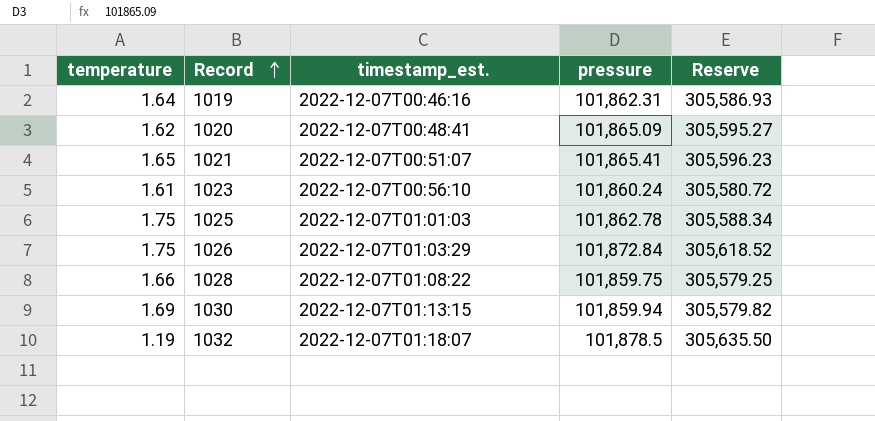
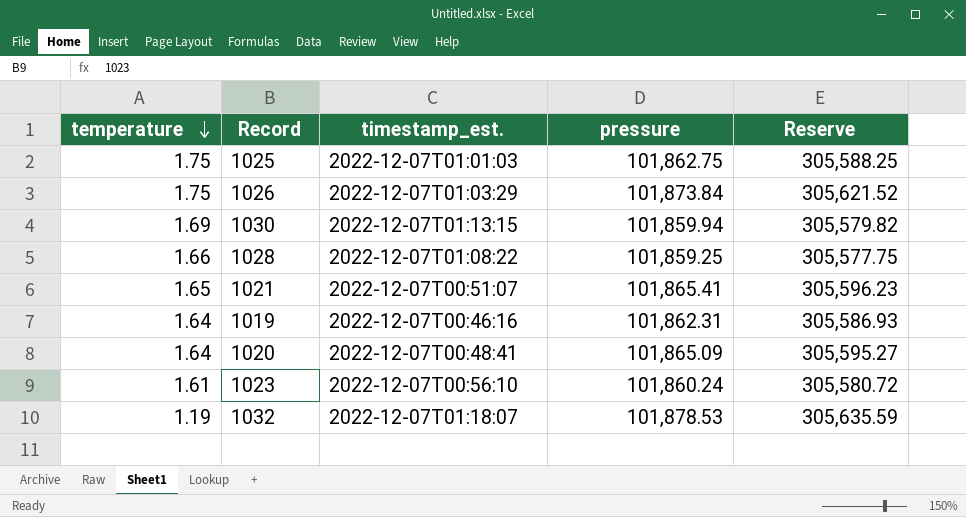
row order: Record ascending -> temperature descending
1025 | pressure: 101,862.78 -> 101,862.75
1025 | Reserve: 305,588.34 -> 305,588.25
1026 | pressure: 101,872.84 -> 101,873.84
1026 | Reserve: 305,618.52 -> 305,621.52
1028 | pressure: 101,859.75 -> 101,859.25
1028 | Reserve: 305,579.25 -> 305,577.75
1020 | temperature: 1.62 -> 1.64
1032 | pressure: 101,878.5 -> 101,878.53
1032 | Reserve: 305,635.50 -> 305,635.59

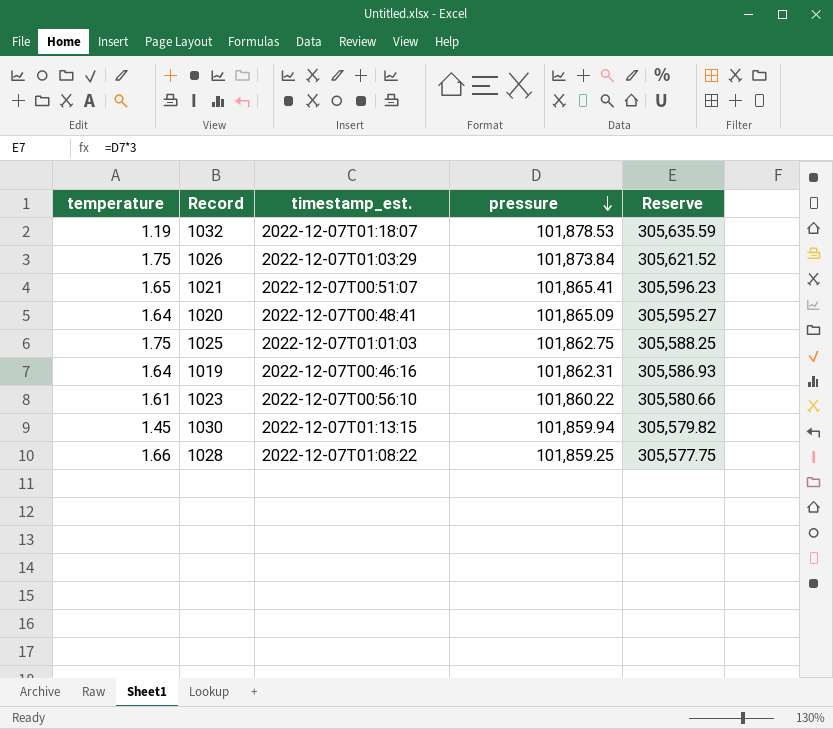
row order: temperature descending -> pressure descending
1023 | pressure: 101,860.24 -> 101,860.22
1023 | Reserve: 305,580.72 -> 305,580.66
1030 | temperature: 1.69 -> 1.45

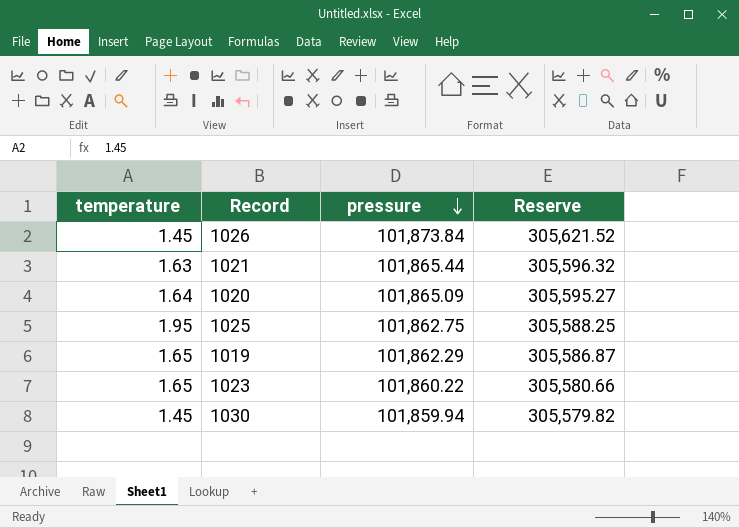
column timestamp_est. | position: 3 -> none
row 1032: 1.19 | 2022-12-07T01:18:07 | 101,878.53 | 305,635.59 -> none
row 1028: 1.66 | 2022-12-07T01:08:22 | 101,859.25 | 305,577.75 -> none
1026 | temperature: 1.75 -> 1.45
1021 | temperature: 1.65 -> 1.63
1021 | pressure: 101,865.41 -> 101,865.44
1021 | Reserve: 305,596.23 -> 305,596.32
1025 | temperature: 1.75 -> 1.95
1019 | temperature: 1.64 -> 1.65
1019 | pressure: 101,862.31 -> 101,862.29
1019 | Reserve: 305,586.93 -> 305,586.87
1023 | temperature: 1.61 -> 1.65

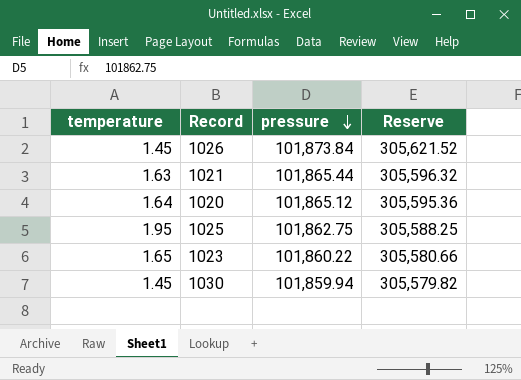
row 1019: 1.65 | 101,862.29 | 305,586.87 -> none
1020 | pressure: 101,865.09 -> 101,865.12
1020 | Reserve: 305,595.27 -> 305,595.36

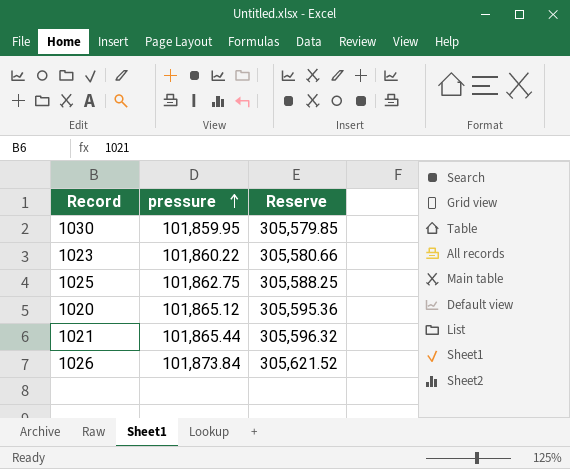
row order: pressure descending -> pressure ascending
column temperature | position: 1 -> none
1030 | pressure: 101,859.94 -> 101,859.95
1030 | Reserve: 305,579.82 -> 305,579.85

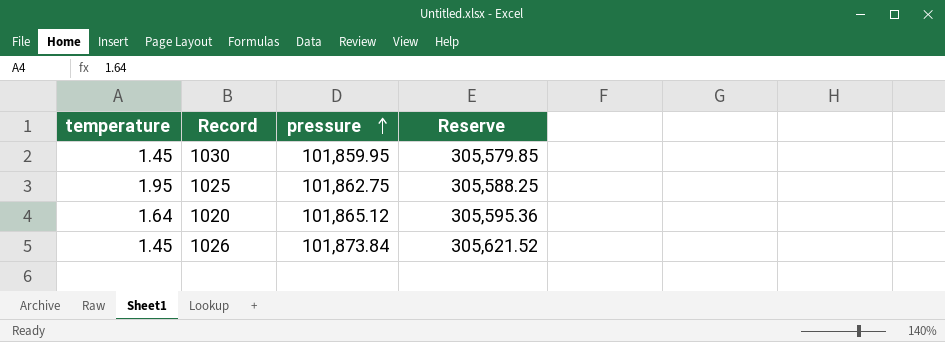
column temperature | position: none -> 1
row 1023: 101,860.22 | 305,580.66 -> none
row 1021: 101,865.44 | 305,596.32 -> none

